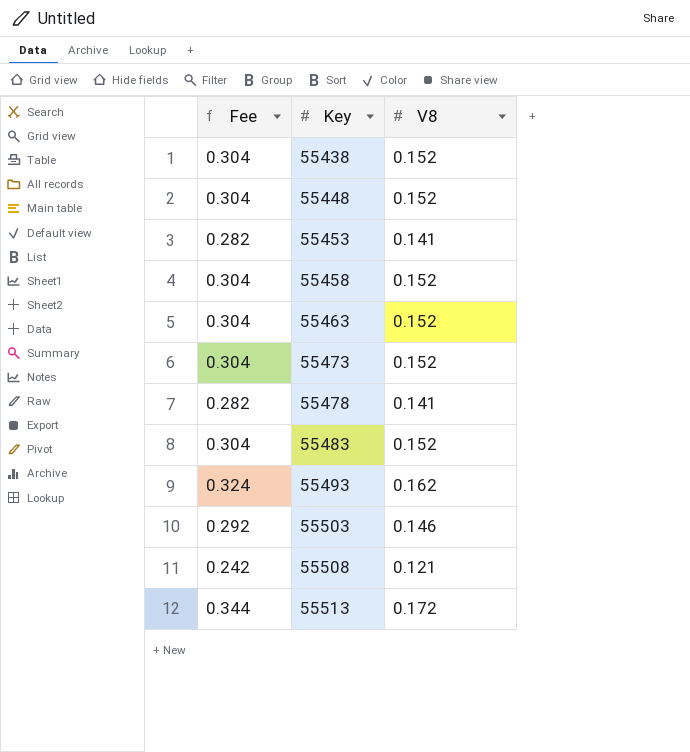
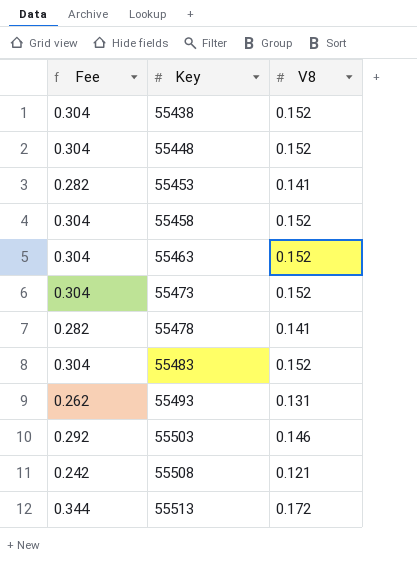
55493 | Fee: 0.324 -> 0.262
55493 | V8: 0.162 -> 0.131

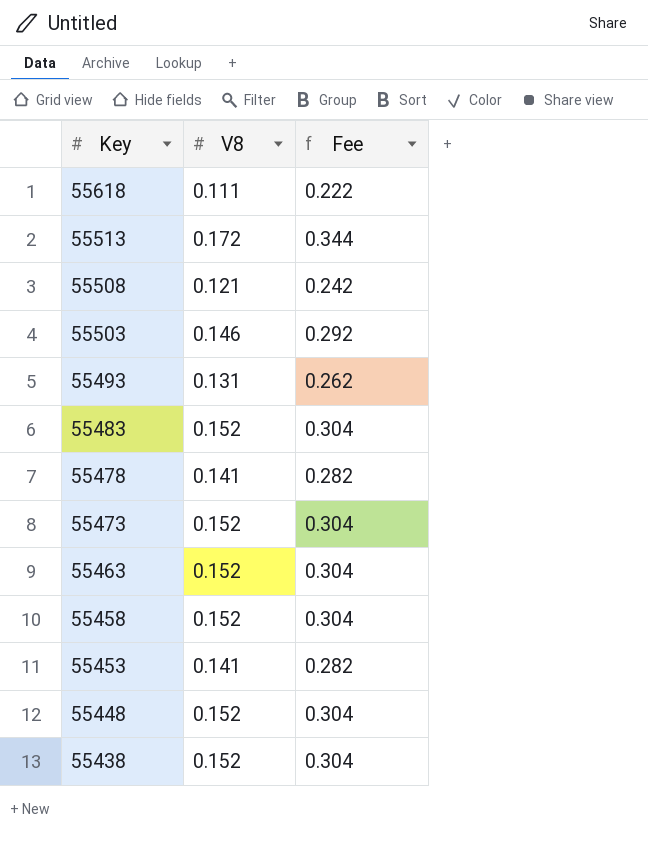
row order: Key ascending -> Key descending
column Fee | position: 1 -> 3
row 55618: none -> 0.111 | 0.222

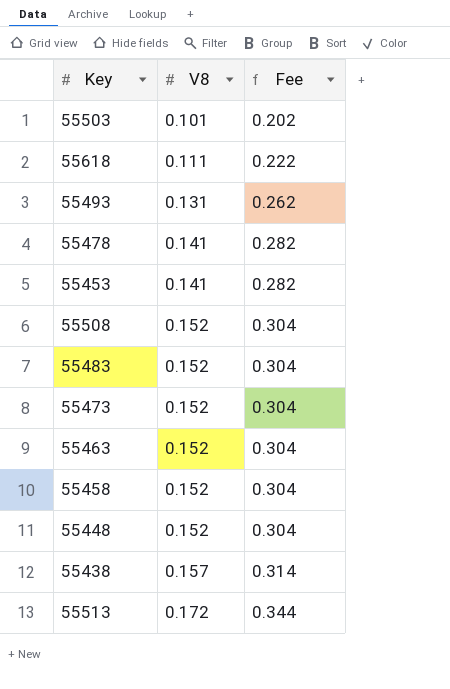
row order: Key descending -> V8 ascending
55503 | V8: 0.146 -> 0.101
55503 | Fee: 0.292 -> 0.202
55508 | V8: 0.121 -> 0.152
55508 | Fee: 0.242 -> 0.304
55438 | V8: 0.152 -> 0.157
55438 | Fee: 0.304 -> 0.314

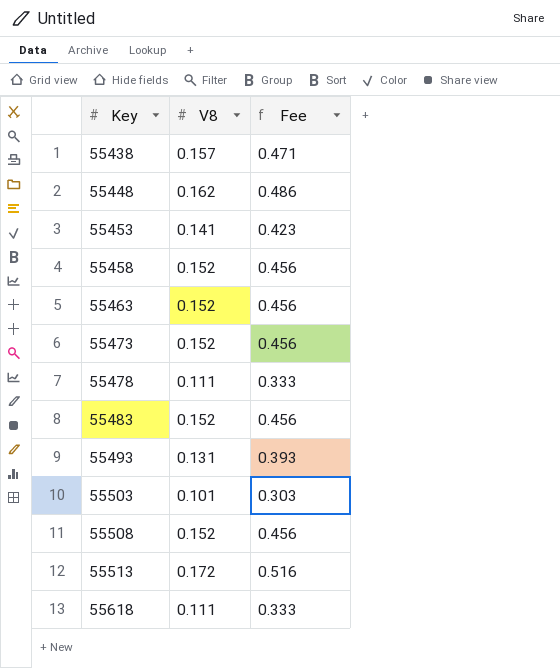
row order: V8 ascending -> Key ascending
column Fee | formula: [V8] * 2 -> [V8] * 3
55448 | V8: 0.152 -> 0.162
55478 | V8: 0.141 -> 0.111

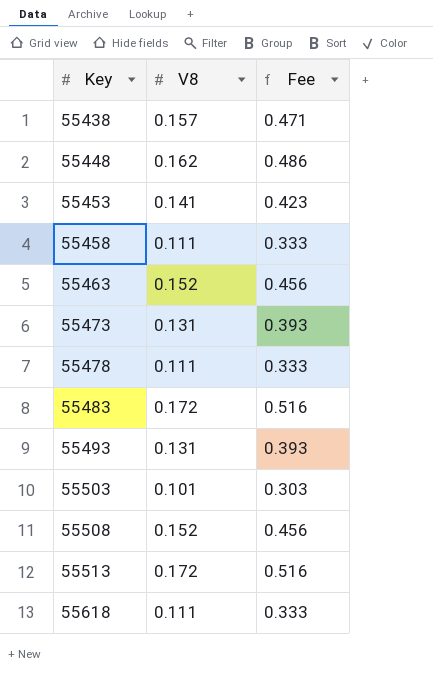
55458 | V8: 0.152 -> 0.111
55458 | Fee: 0.456 -> 0.333
55473 | V8: 0.152 -> 0.131
55473 | Fee: 0.456 -> 0.393
55483 | V8: 0.152 -> 0.172
55483 | Fee: 0.456 -> 0.516

